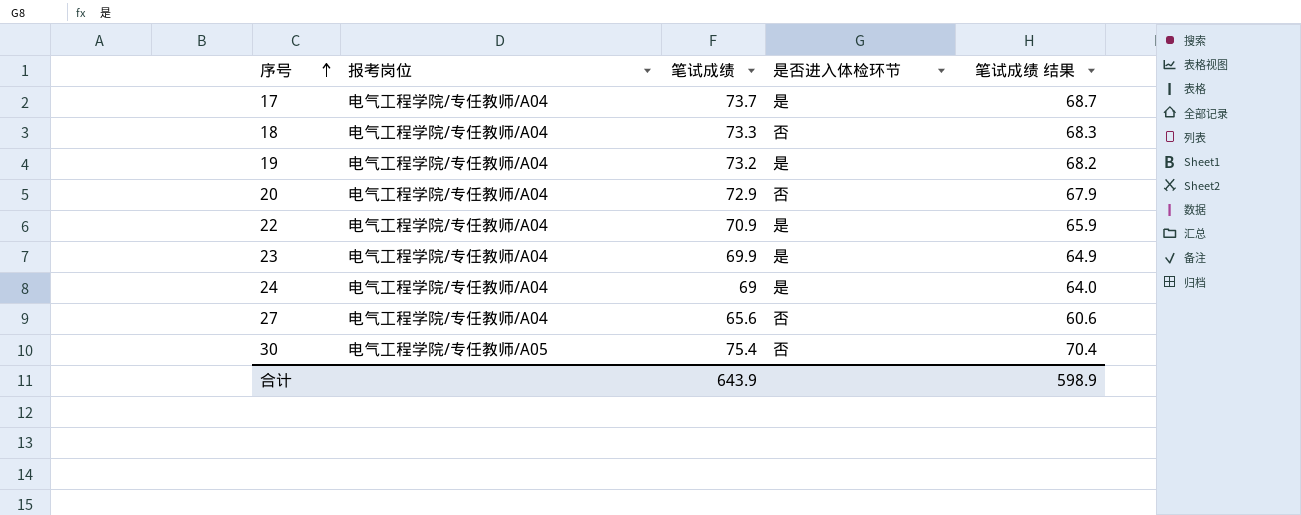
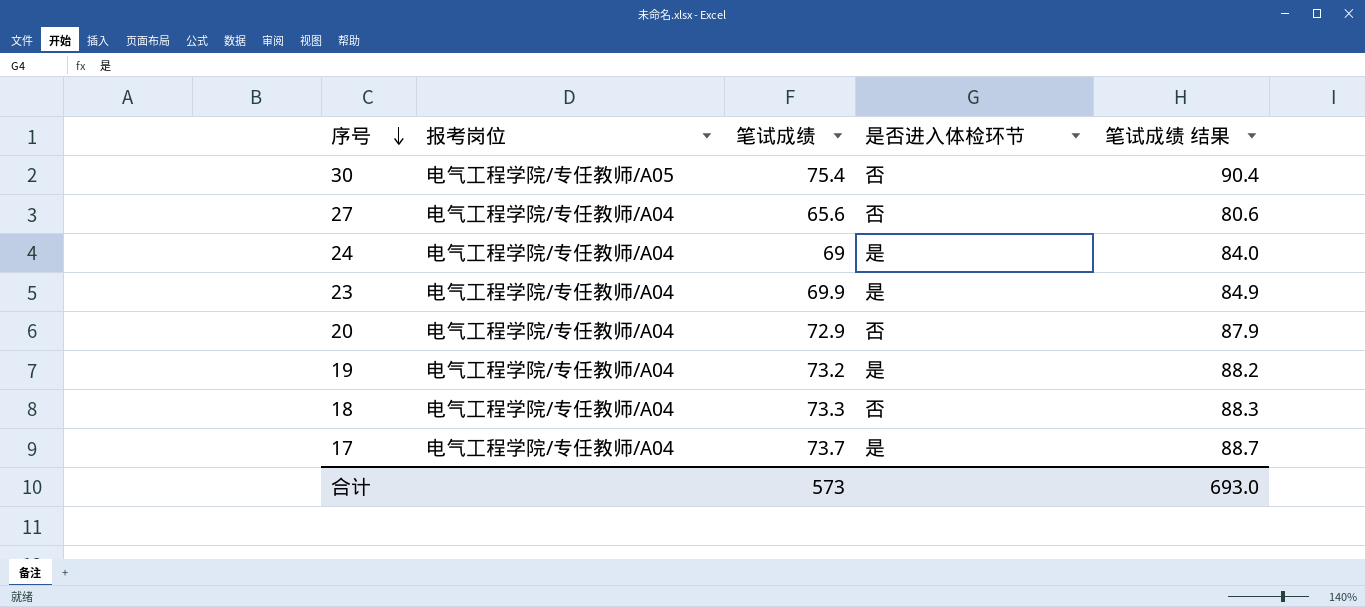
row order: 序号 ascending -> 序号 descending
column 笔试成绩 结果 | formula: [笔试成绩] - 5 -> [笔试成绩] + 15
row 22: 电气工程学院/专任教师/A04 | 70.9 | 是 | 65.9 -> none
合计 | 笔试成绩: 643.9 -> 573
合计 | 笔试成绩 结果: 598.9 -> 693.0

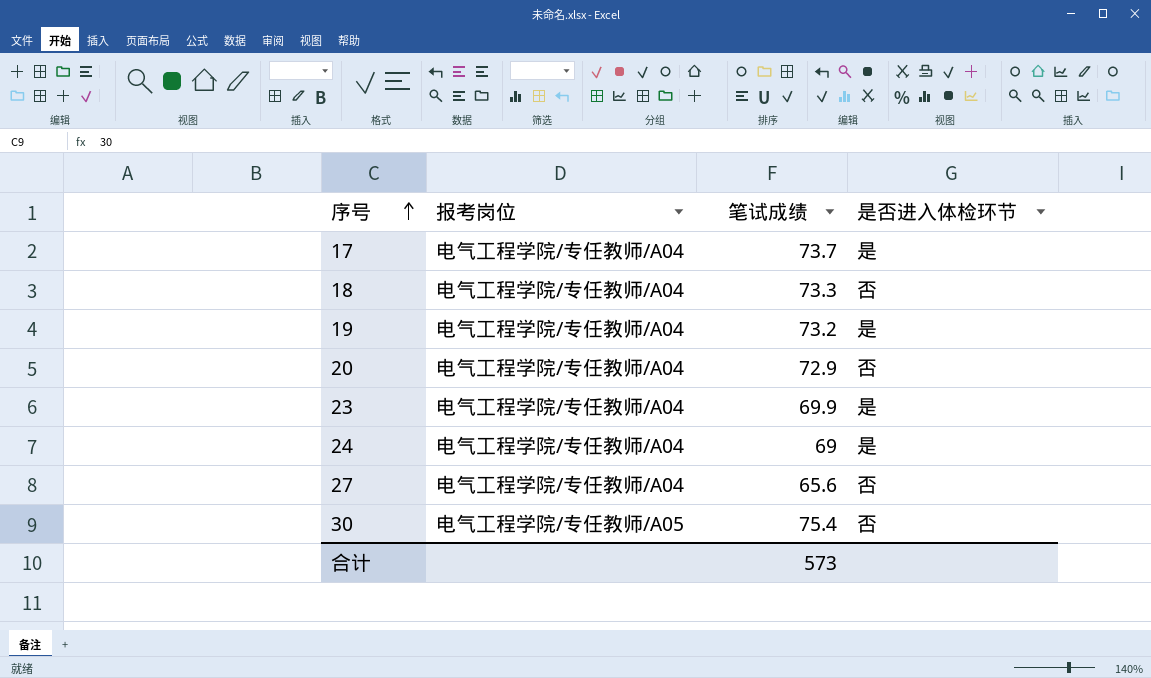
row order: 序号 descending -> 序号 ascending
column 笔试成绩 结果 | formula: [笔试成绩] + 15 -> none

